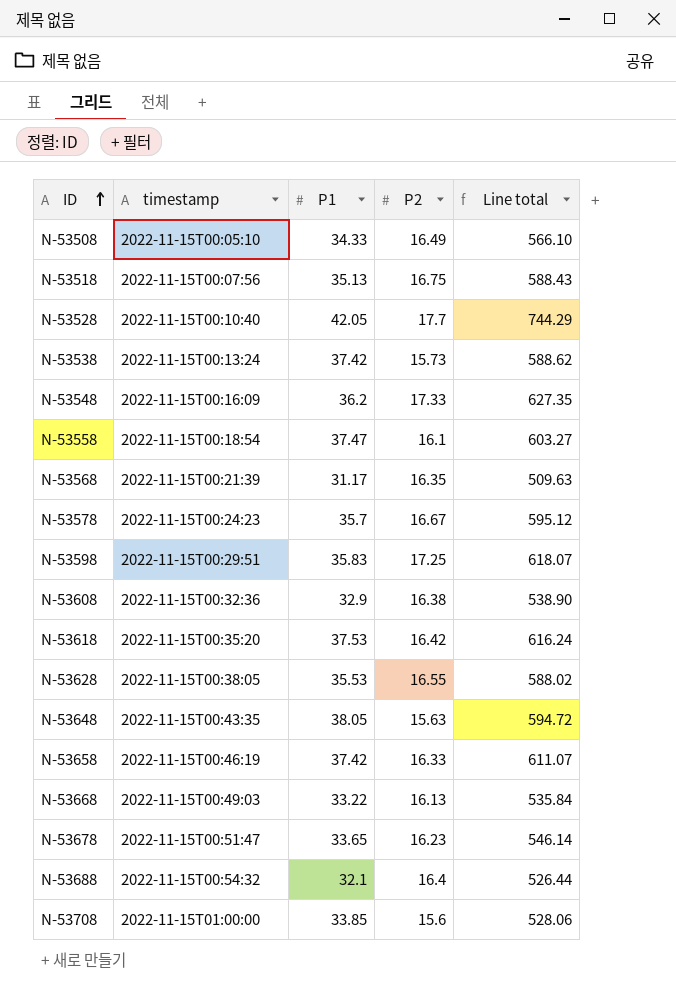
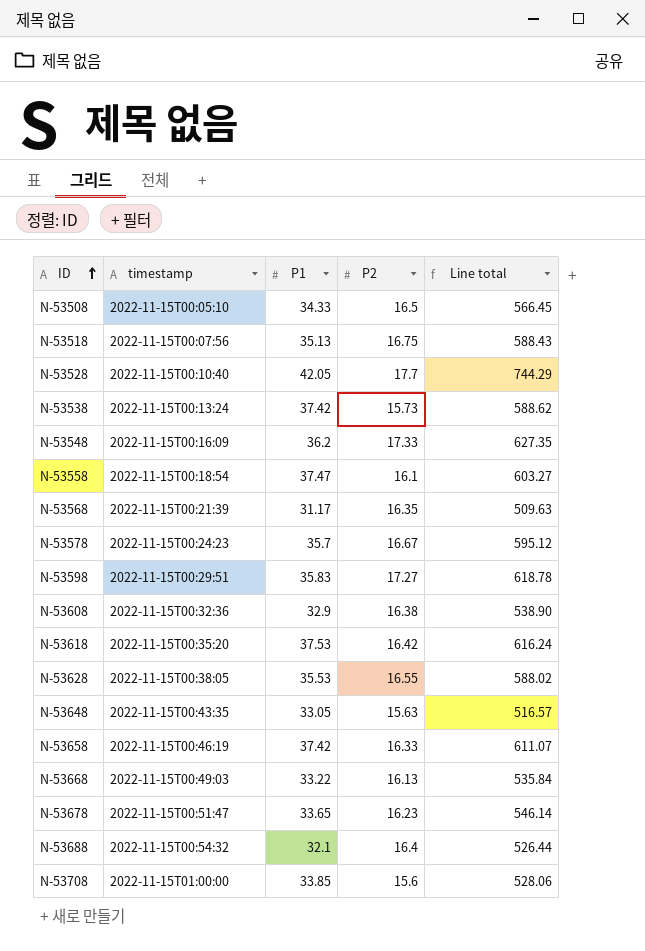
N-53508 | P2: 16.49 -> 16.5
N-53508 | Line total: 566.10 -> 566.45
N-53598 | P2: 17.25 -> 17.27
N-53598 | Line total: 618.07 -> 618.78
N-53648 | P1: 38.05 -> 33.05
N-53648 | Line total: 594.72 -> 516.57

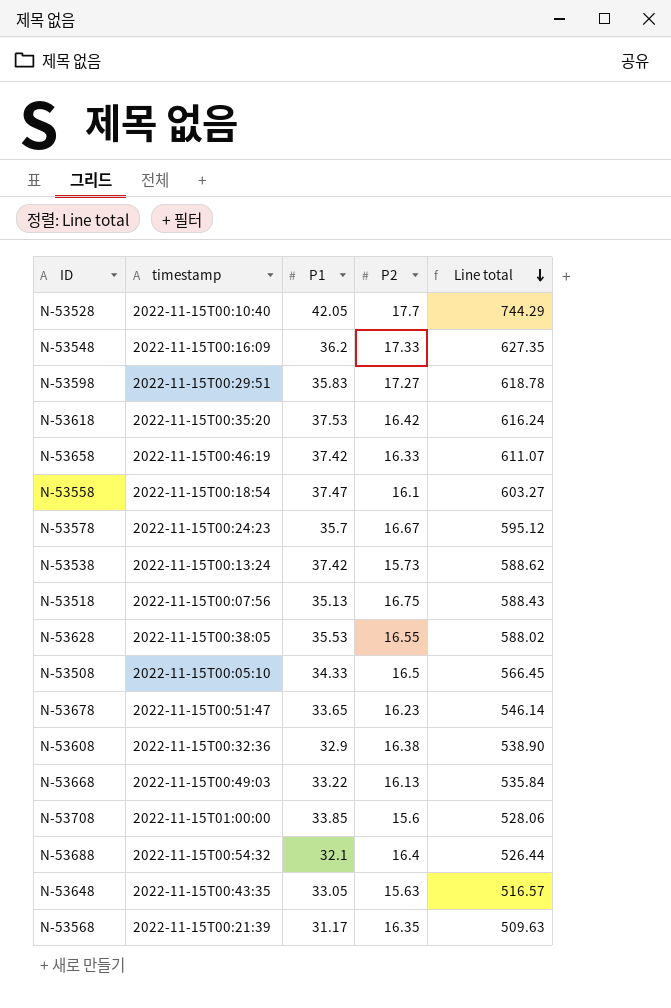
row order: ID ascending -> Line total descending

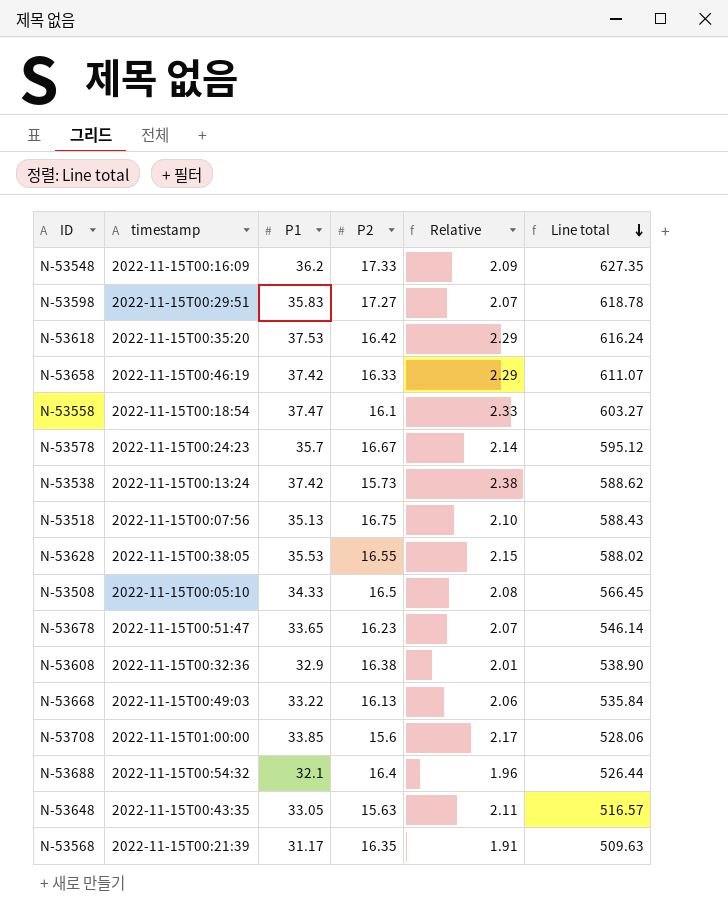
column Relative | formula: none -> [P1] / [P2]
row N-53528: 2022-11-15T00:10:40 | 42.05 | 17.7 | 744.29 -> none

